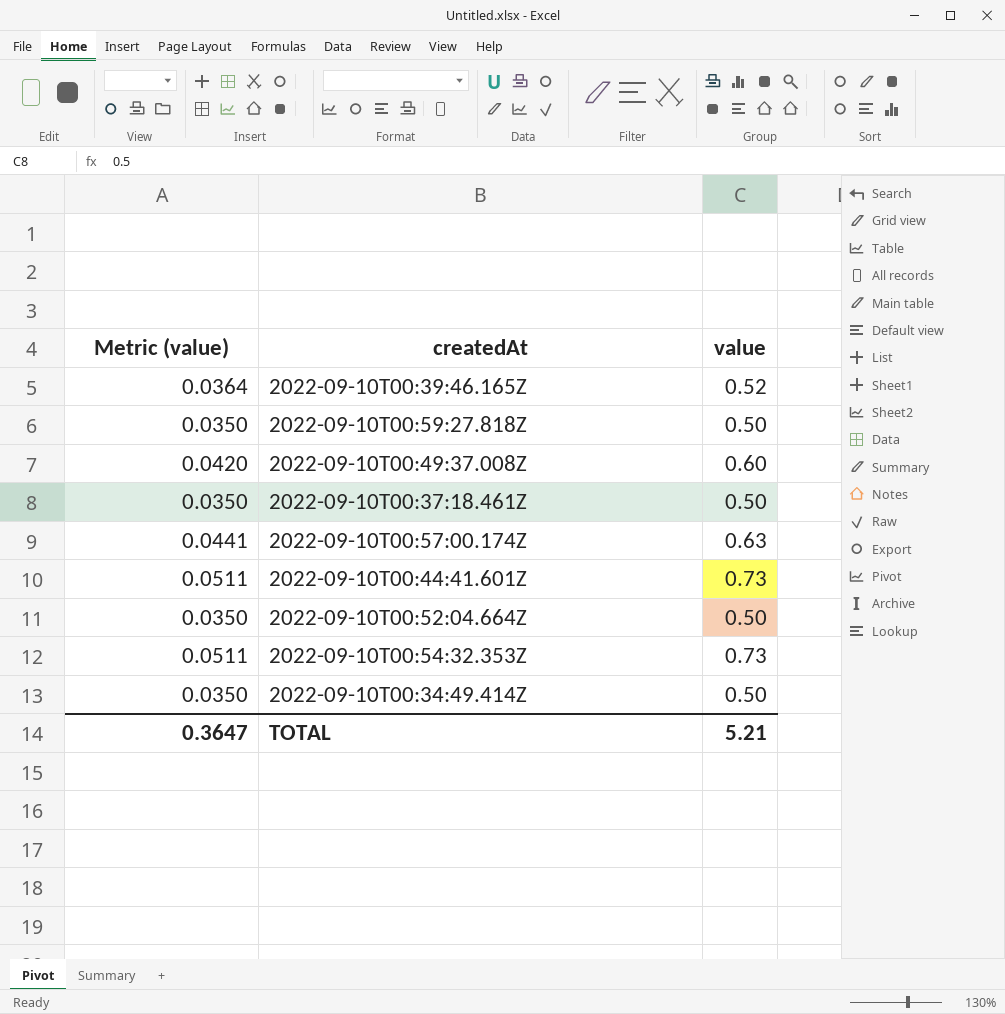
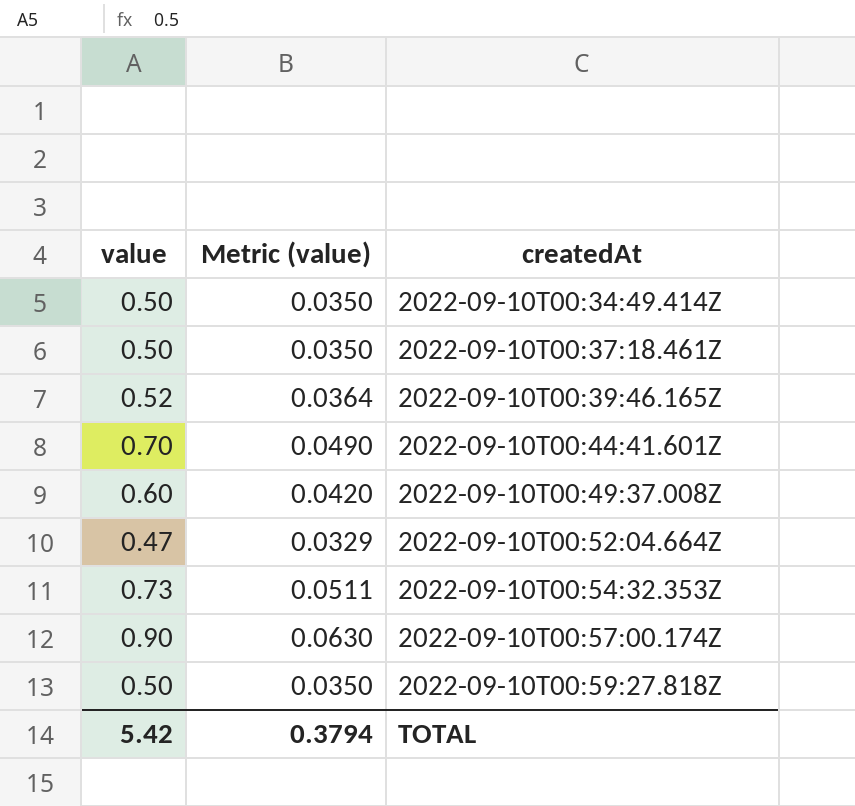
row order: none -> createdAt ascending
column value | position: 3 -> 1
2022-09-10T00:44:41.601Z | value: 0.73 -> 0.70
2022-09-10T00:44:41.601Z | Metric (value): 0.0511 -> 0.0490
2022-09-10T00:52:04.664Z | value: 0.50 -> 0.47
2022-09-10T00:52:04.664Z | Metric (value): 0.0350 -> 0.0329
2022-09-10T00:57:00.174Z | value: 0.63 -> 0.90
2022-09-10T00:57:00.174Z | Metric (value): 0.0441 -> 0.0630
TOTAL | value: 5.21 -> 5.42
TOTAL | Metric (value): 0.3647 -> 0.3794

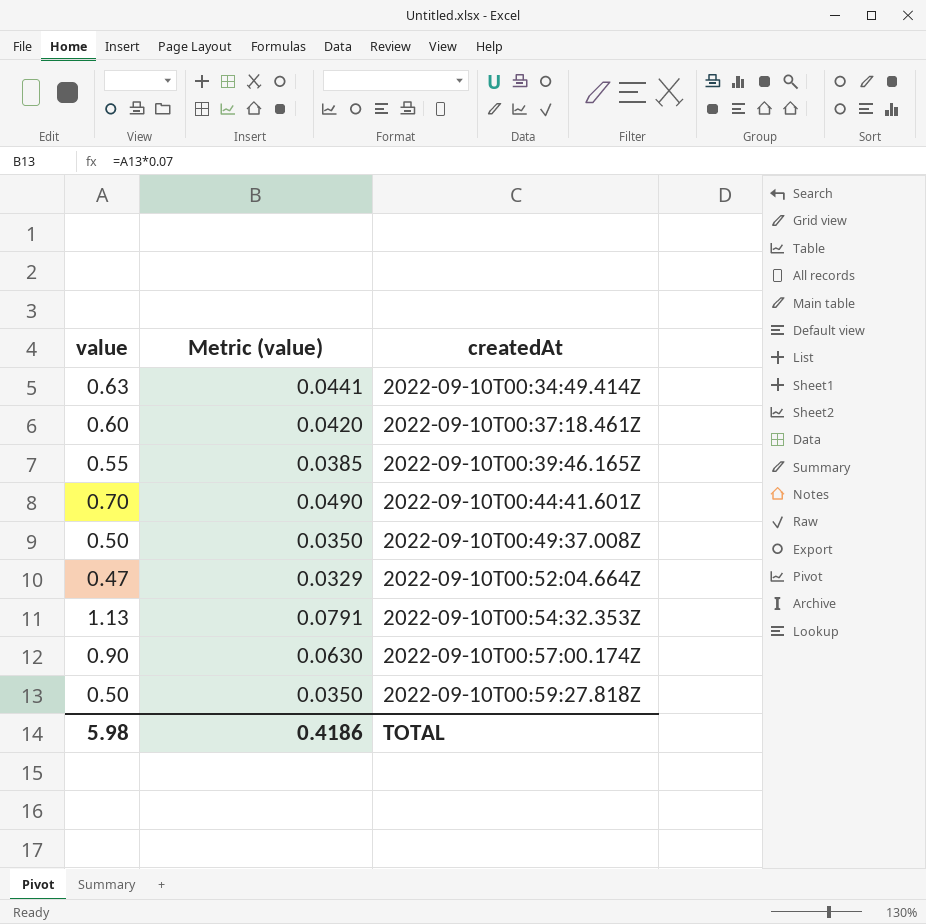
2022-09-10T00:34:49.414Z | value: 0.50 -> 0.63
2022-09-10T00:34:49.414Z | Metric (value): 0.0350 -> 0.0441
2022-09-10T00:37:18.461Z | value: 0.50 -> 0.60
2022-09-10T00:37:18.461Z | Metric (value): 0.0350 -> 0.0420
2022-09-10T00:39:46.165Z | value: 0.52 -> 0.55
2022-09-10T00:39:46.165Z | Metric (value): 0.0364 -> 0.0385
2022-09-10T00:49:37.008Z | value: 0.60 -> 0.50
2022-09-10T00:49:37.008Z | Metric (value): 0.0420 -> 0.0350
2022-09-10T00:54:32.353Z | value: 0.73 -> 1.13
2022-09-10T00:54:32.353Z | Metric (value): 0.0511 -> 0.0791
TOTAL | value: 5.42 -> 5.98
TOTAL | Metric (value): 0.3794 -> 0.4186

